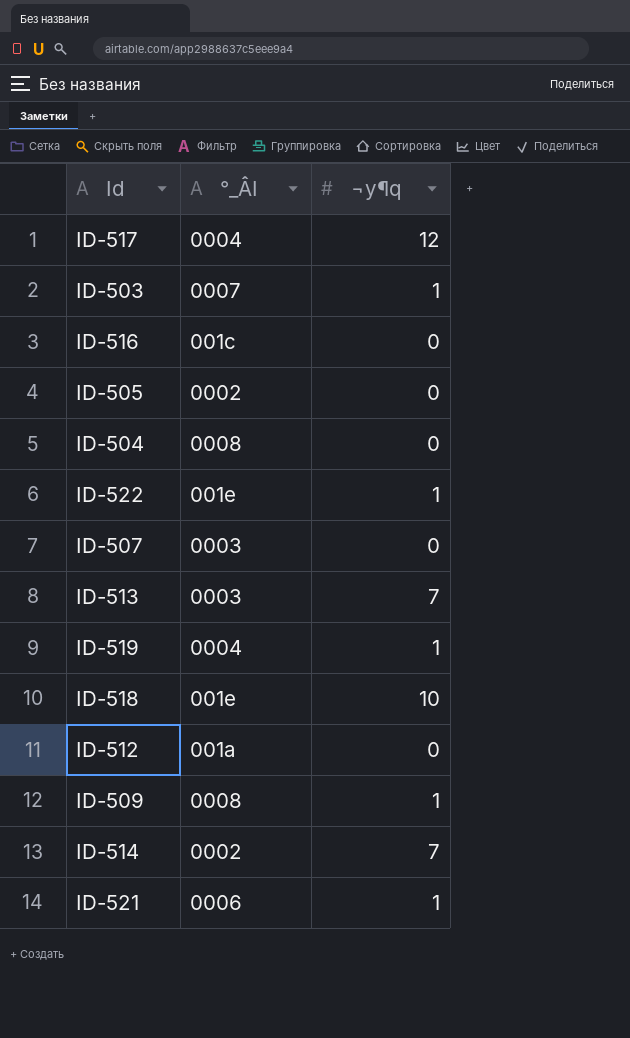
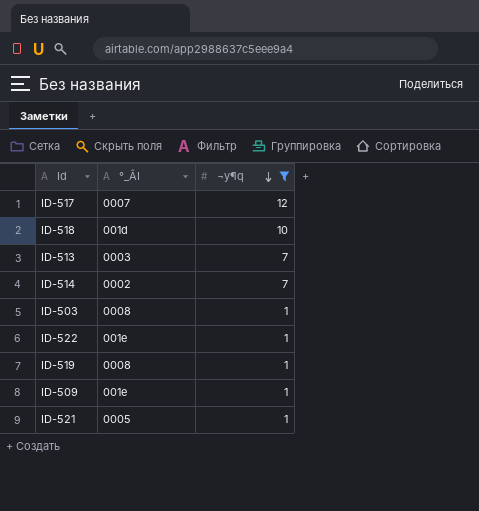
filter: none -> ¬y¶q != 0
row order: none -> ¬y¶q descending
ID-517 | °_ÂI: 0004 -> 0007
ID-518 | °_ÂI: 001e -> 001d
ID-503 | °_ÂI: 0007 -> 0008
ID-519 | °_ÂI: 0004 -> 0008
ID-509 | °_ÂI: 0008 -> 001e
ID-521 | °_ÂI: 0006 -> 0005

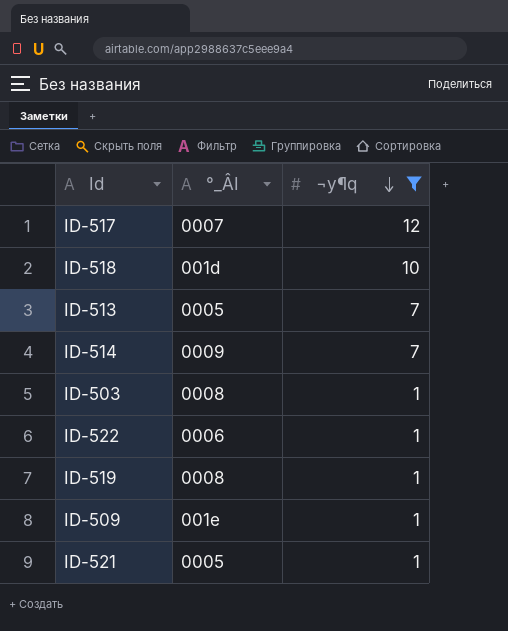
ID-513 | °_ÂI: 0003 -> 0005
ID-514 | °_ÂI: 0002 -> 0009
ID-522 | °_ÂI: 001e -> 0006

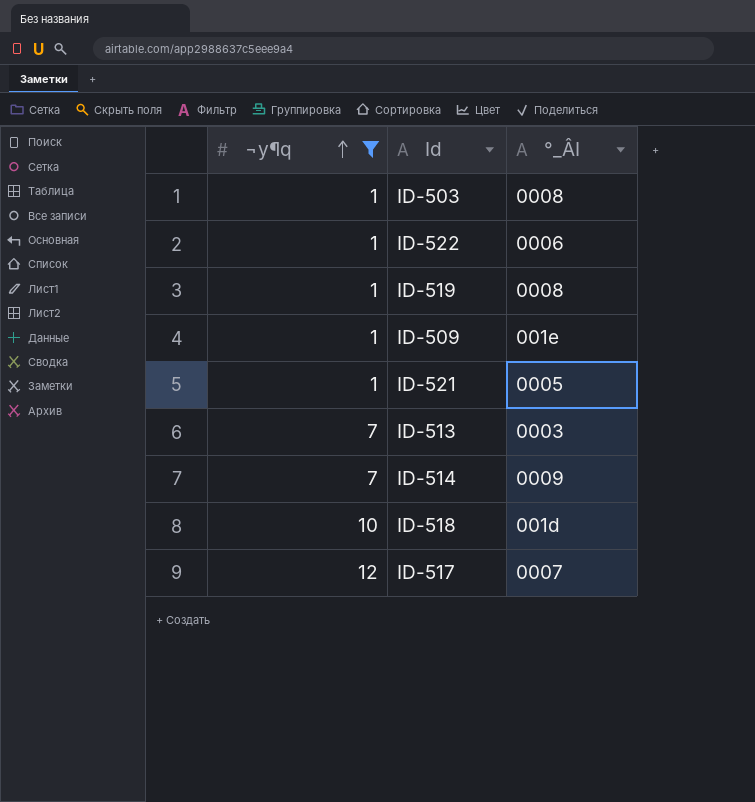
row order: ¬y¶q descending -> ¬y¶q ascending
column ¬y¶q | position: 3 -> 1
ID-513 | °_ÂI: 0005 -> 0003

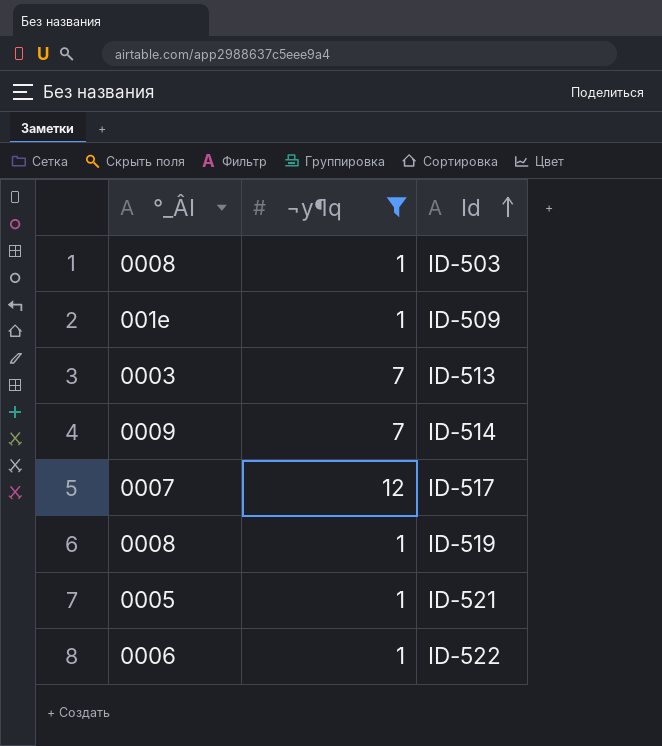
row order: ¬y¶q ascending -> Id ascending
column °_ÂI | position: 3 -> 1
row ID-518: 10 | 001d -> none

